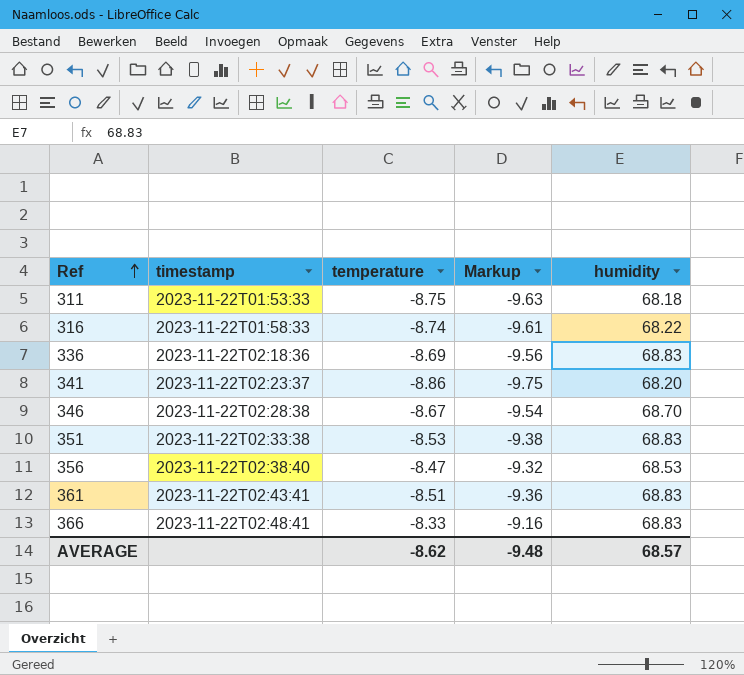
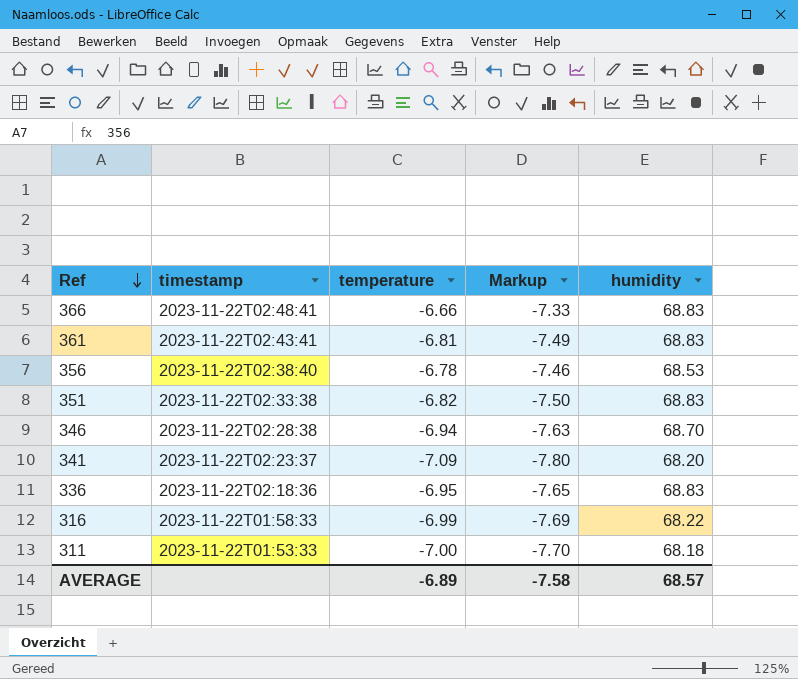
row order: Ref ascending -> Ref descending
366 | temperature: -8.33 -> -6.66
366 | Markup: -9.16 -> -7.33
361 | temperature: -8.51 -> -6.81
361 | Markup: -9.36 -> -7.49
356 | temperature: -8.47 -> -6.78
356 | Markup: -9.32 -> -7.46
351 | temperature: -8.53 -> -6.82
351 | Markup: -9.38 -> -7.50
346 | temperature: -8.67 -> -6.94
346 | Markup: -9.54 -> -7.63
341 | temperature: -8.86 -> -7.09
341 | Markup: -9.75 -> -7.80
336 | temperature: -8.69 -> -6.95
336 | Markup: -9.56 -> -7.65
316 | temperature: -8.74 -> -6.99
316 | Markup: -9.61 -> -7.69
311 | temperature: -8.75 -> -7.00
311 | Markup: -9.63 -> -7.70
AVERAGE | temperature: -8.62 -> -6.89
AVERAGE | Markup: -9.48 -> -7.58

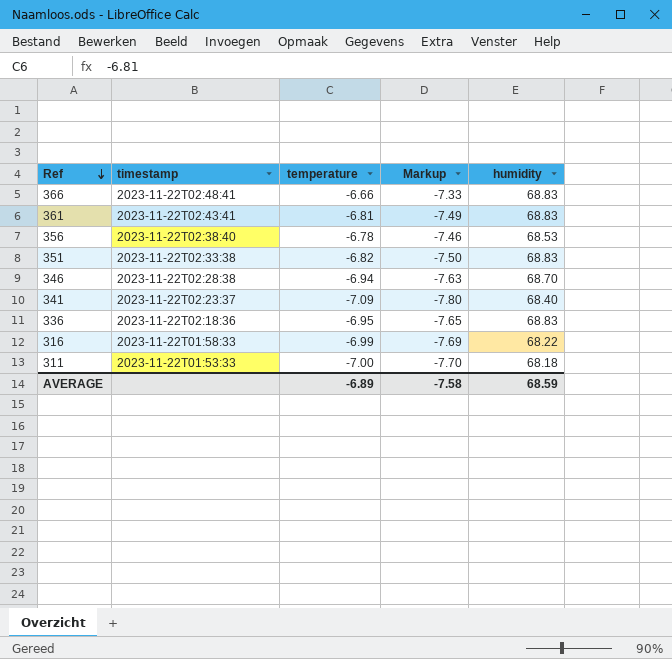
341 | humidity: 68.20 -> 68.40
AVERAGE | humidity: 68.57 -> 68.59

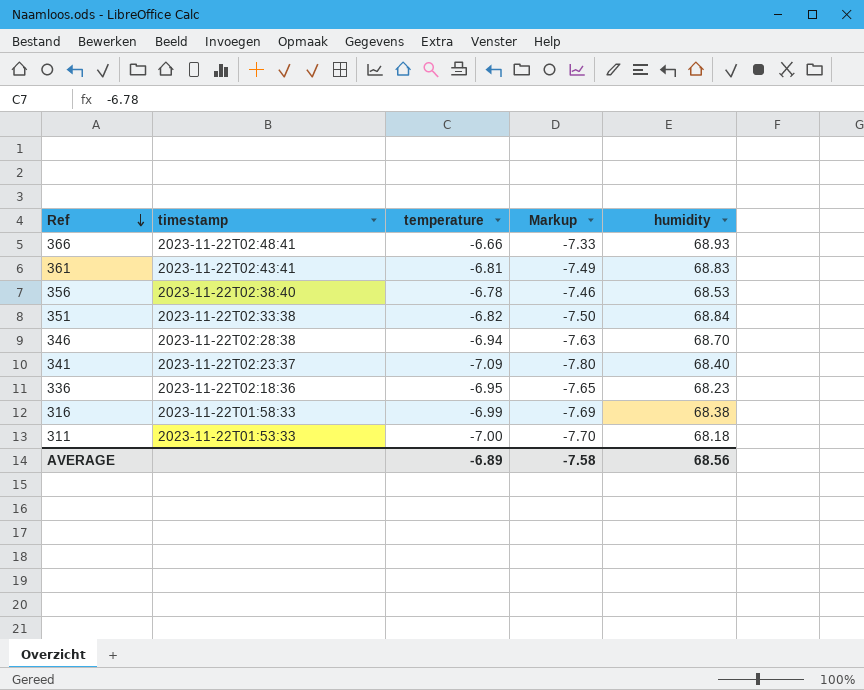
366 | humidity: 68.83 -> 68.93
351 | humidity: 68.83 -> 68.84
336 | humidity: 68.83 -> 68.23
316 | humidity: 68.22 -> 68.38
AVERAGE | humidity: 68.59 -> 68.56

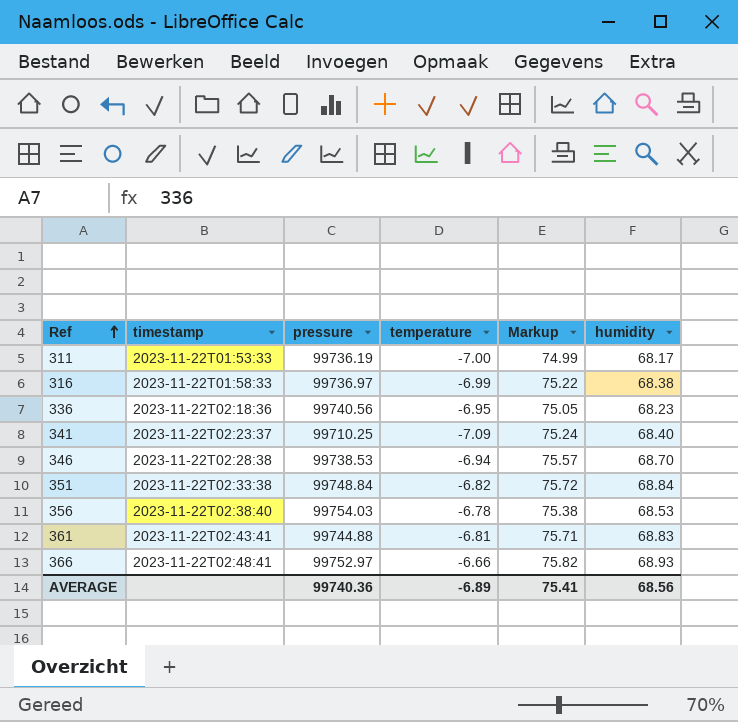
row order: Ref descending -> Ref ascending
column pressure | position: none -> 3
column Markup | formula: [temperature] * 1.1 -> [humidity] * 1.1
311 | humidity: 68.18 -> 68.17
AVERAGE | Markup: -7.58 -> 75.41

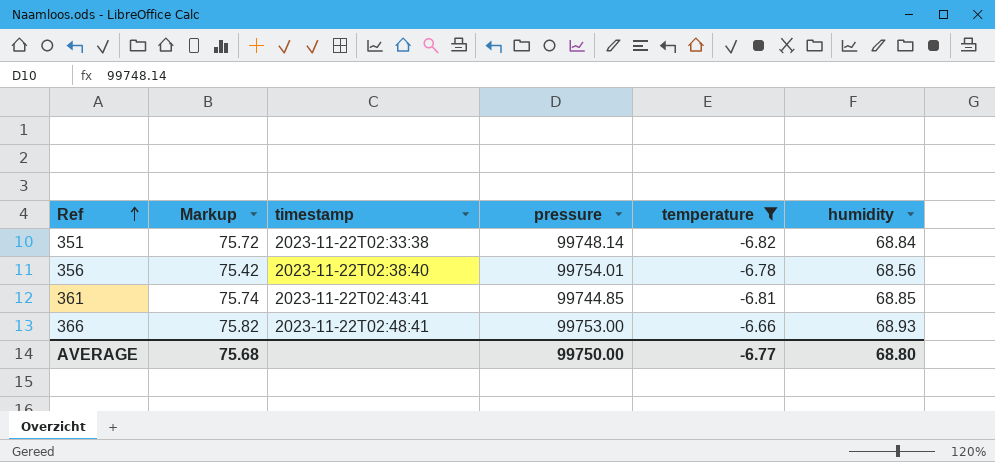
filter: none -> temperature >= -6.82
column Markup | position: 5 -> 2
351 | pressure: 99748.84 -> 99748.14
356 | Markup: 75.38 -> 75.42
356 | pressure: 99754.03 -> 99754.01
356 | humidity: 68.53 -> 68.56
361 | Markup: 75.71 -> 75.74
361 | pressure: 99744.88 -> 99744.85
361 | humidity: 68.83 -> 68.85
366 | pressure: 99752.97 -> 99753.00
AVERAGE | Markup: 75.41 -> 75.68
AVERAGE | pressure: 99740.36 -> 99750.00
AVERAGE | temperature: -6.89 -> -6.77
AVERAGE | humidity: 68.56 -> 68.80

